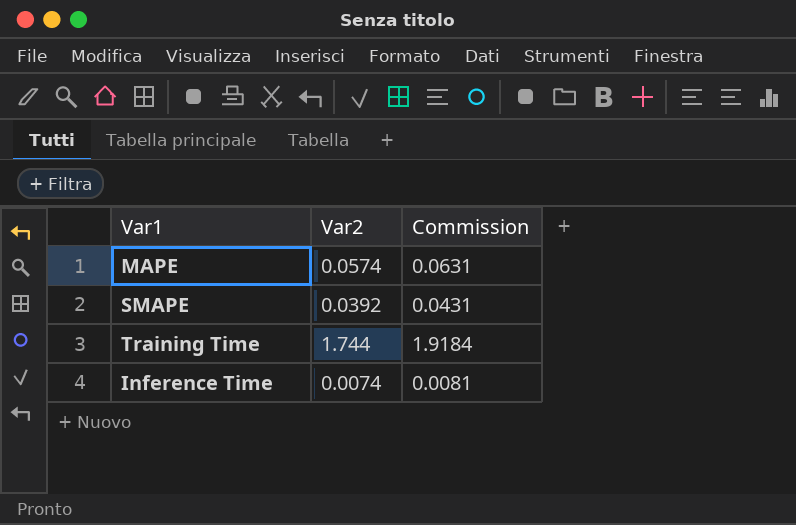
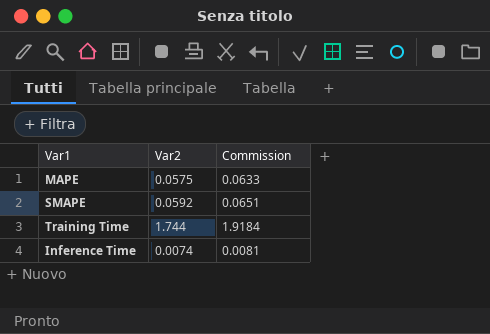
MAPE | Var2: 0.0574 -> 0.0575
MAPE | Commission: 0.0631 -> 0.0633
SMAPE | Var2: 0.0392 -> 0.0592
SMAPE | Commission: 0.0431 -> 0.0651

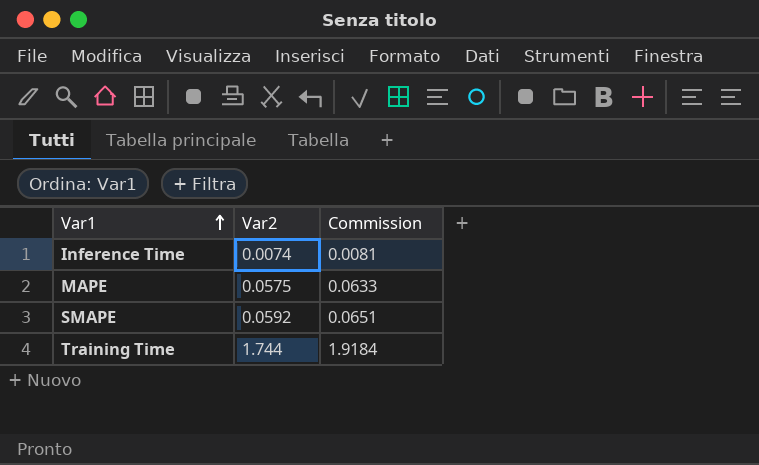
row order: none -> Var1 ascending

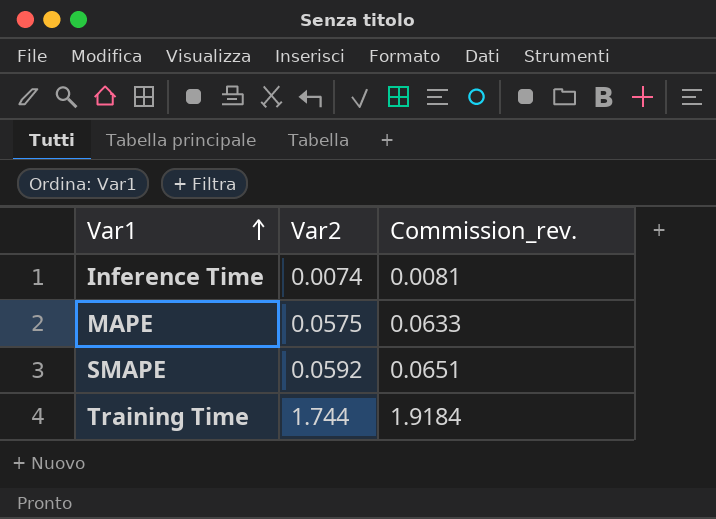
column name: Commission -> Commission_rev.

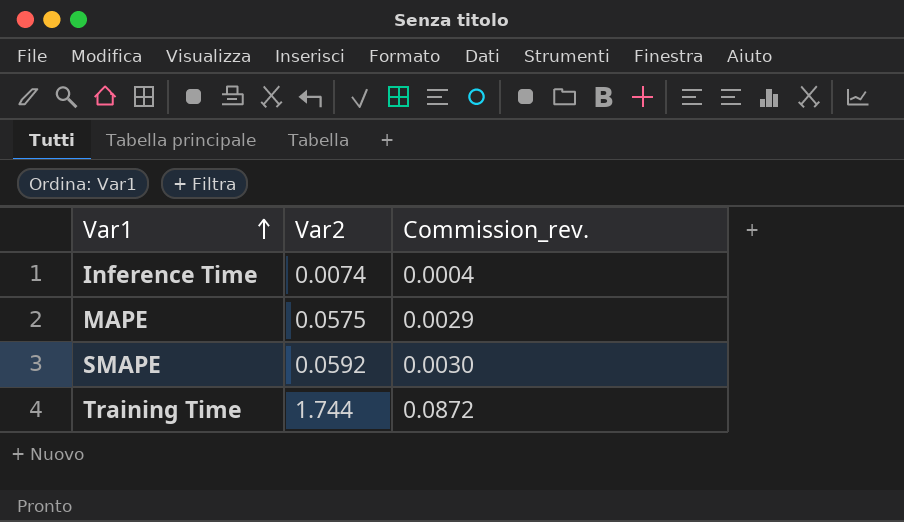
column Commission_rev. | formula: [Var2] * 1.1 -> [Var2] * 0.05

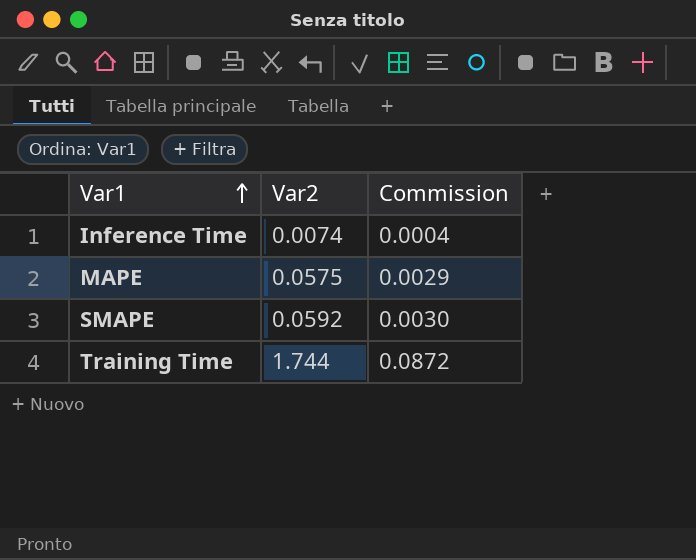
column name: Commission_rev. -> Commission

